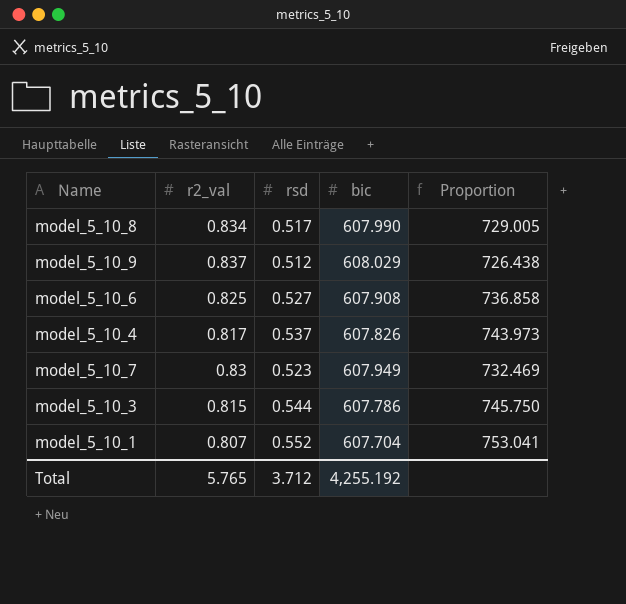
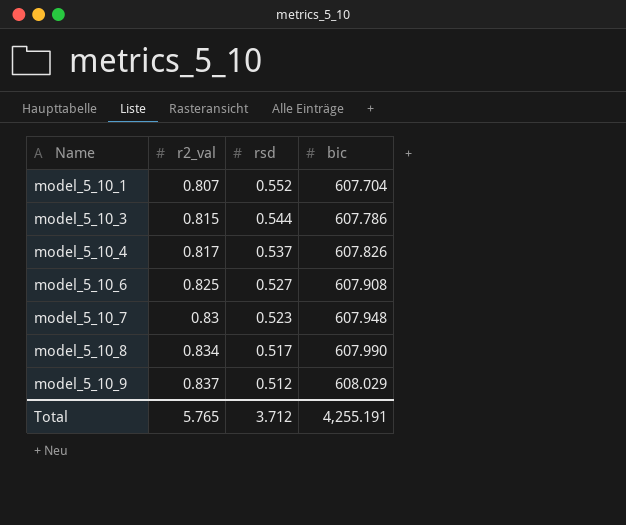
row order: none -> Name ascending
column Proportion | formula: [bic] / [r2_val] -> none
model_5_10_7 | bic: 607.949 -> 607.948
Total | bic: 4,255.192 -> 4,255.191

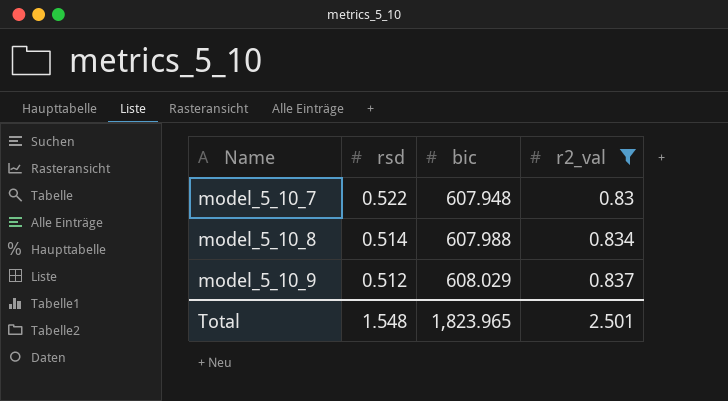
filter: none -> r2_val >= 0.83
column r2_val | position: 2 -> 4
model_5_10_7 | rsd: 0.523 -> 0.522
model_5_10_8 | rsd: 0.517 -> 0.514
model_5_10_8 | bic: 607.990 -> 607.988
Total | rsd: 3.712 -> 1.548
Total | bic: 4,255.191 -> 1,823.965
Total | r2_val: 5.765 -> 2.501

